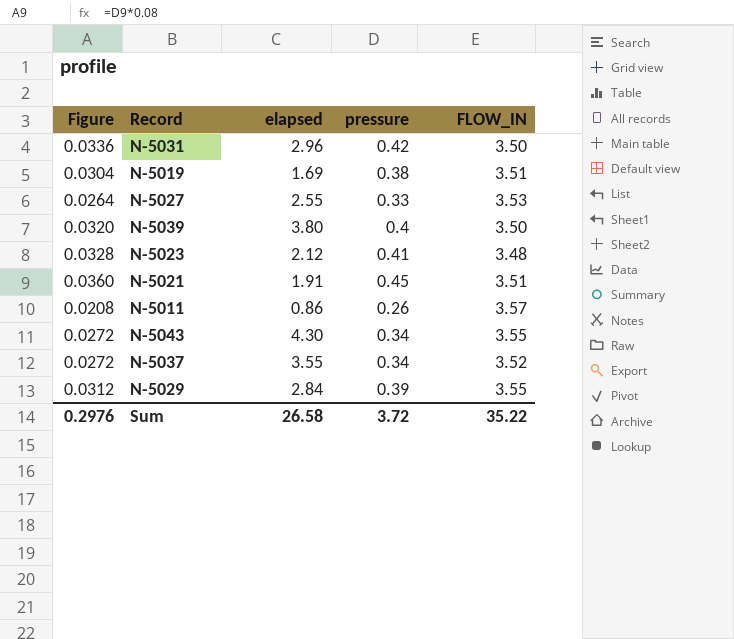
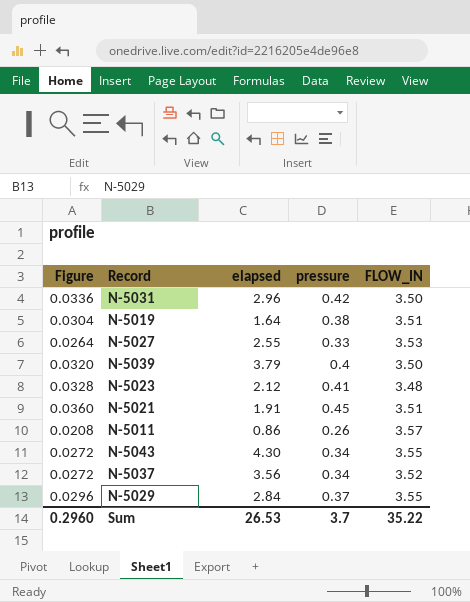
N-5019 | elapsed: 1.69 -> 1.64
N-5039 | elapsed: 3.80 -> 3.79
N-5037 | elapsed: 3.55 -> 3.56
N-5029 | Figure: 0.0312 -> 0.0296
N-5029 | pressure: 0.39 -> 0.37
Sum | Figure: 0.2976 -> 0.2960
Sum | elapsed: 26.58 -> 26.53
Sum | pressure: 3.72 -> 3.7

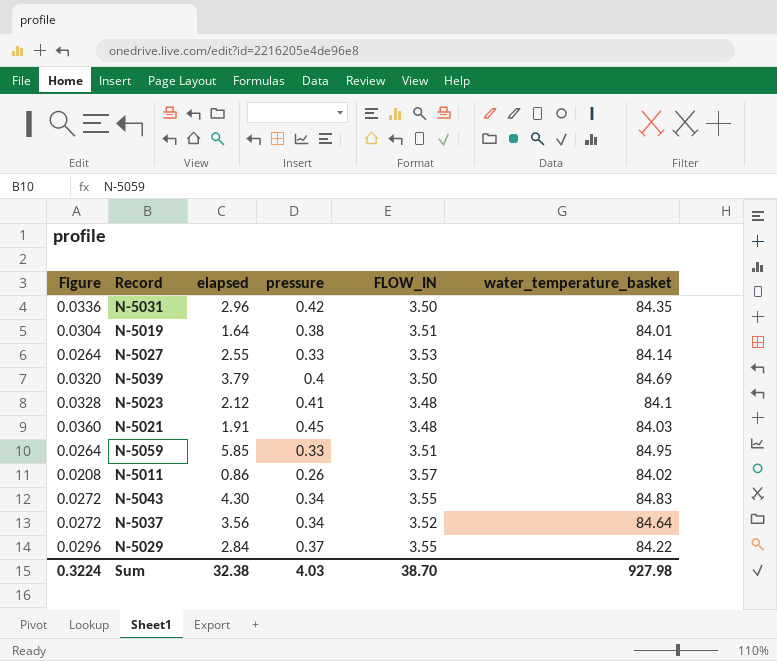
column water_temperature_basket | position: none -> 6
N-5021 | FLOW_IN: 3.51 -> 3.48
row N-5059: none -> 0.0264 | 5.85 | 0.33 | 3.51 | 84.95
Sum | Figure: 0.2960 -> 0.3224
Sum | elapsed: 26.53 -> 32.38
Sum | pressure: 3.7 -> 4.03
Sum | FLOW_IN: 35.22 -> 38.70

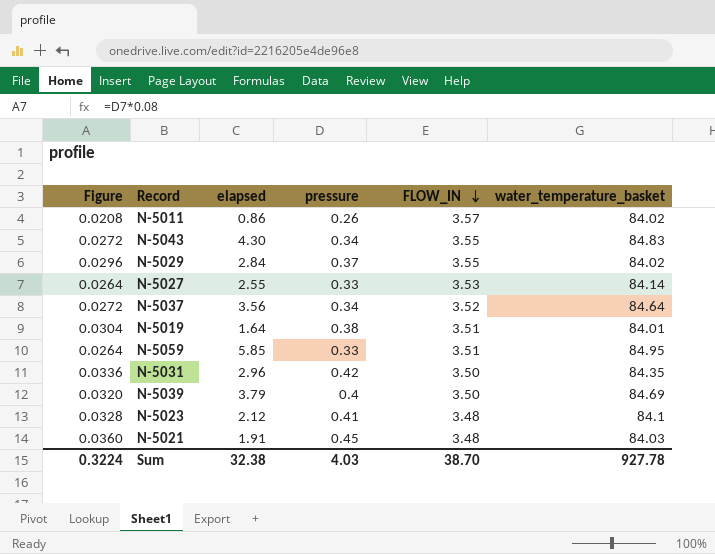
row order: none -> FLOW_IN descending
N-5029 | water_temperature_basket: 84.22 -> 84.02
Sum | water_temperature_basket: 927.98 -> 927.78

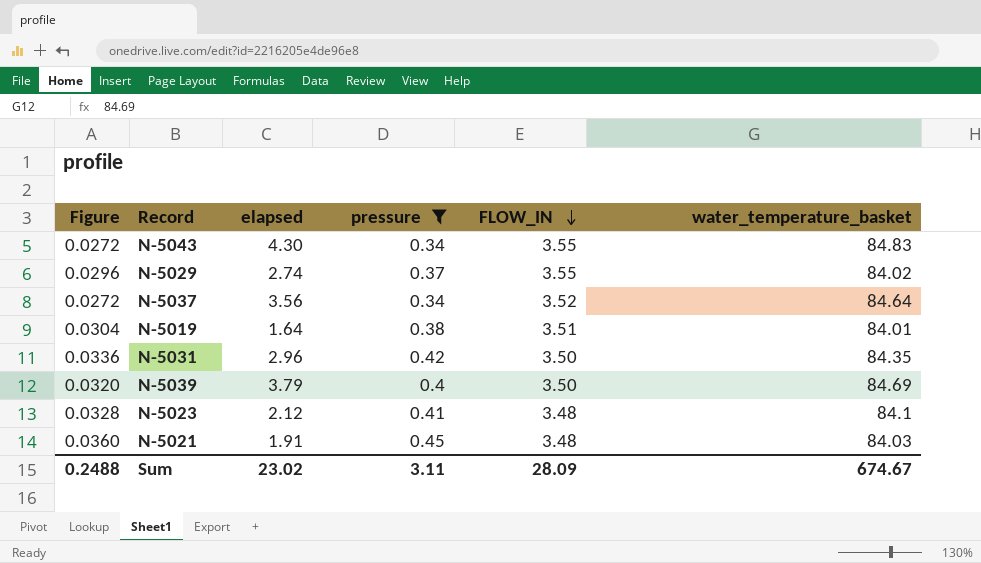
filter: none -> pressure >= 0.34
N-5029 | elapsed: 2.84 -> 2.74
Sum | Figure: 0.3224 -> 0.2488
Sum | elapsed: 32.38 -> 23.02
Sum | pressure: 4.03 -> 3.11
Sum | FLOW_IN: 38.70 -> 28.09
Sum | water_temperature_basket: 927.78 -> 674.67

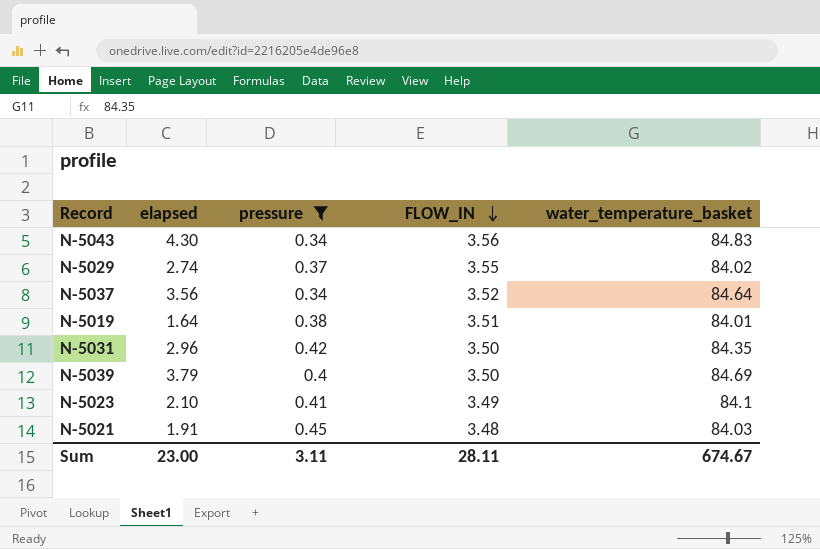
column Figure | formula: [pressure] * 0.08 -> none
N-5043 | FLOW_IN: 3.55 -> 3.56
N-5023 | elapsed: 2.12 -> 2.10
N-5023 | FLOW_IN: 3.48 -> 3.49
Sum | elapsed: 23.02 -> 23.00
Sum | FLOW_IN: 28.09 -> 28.11

